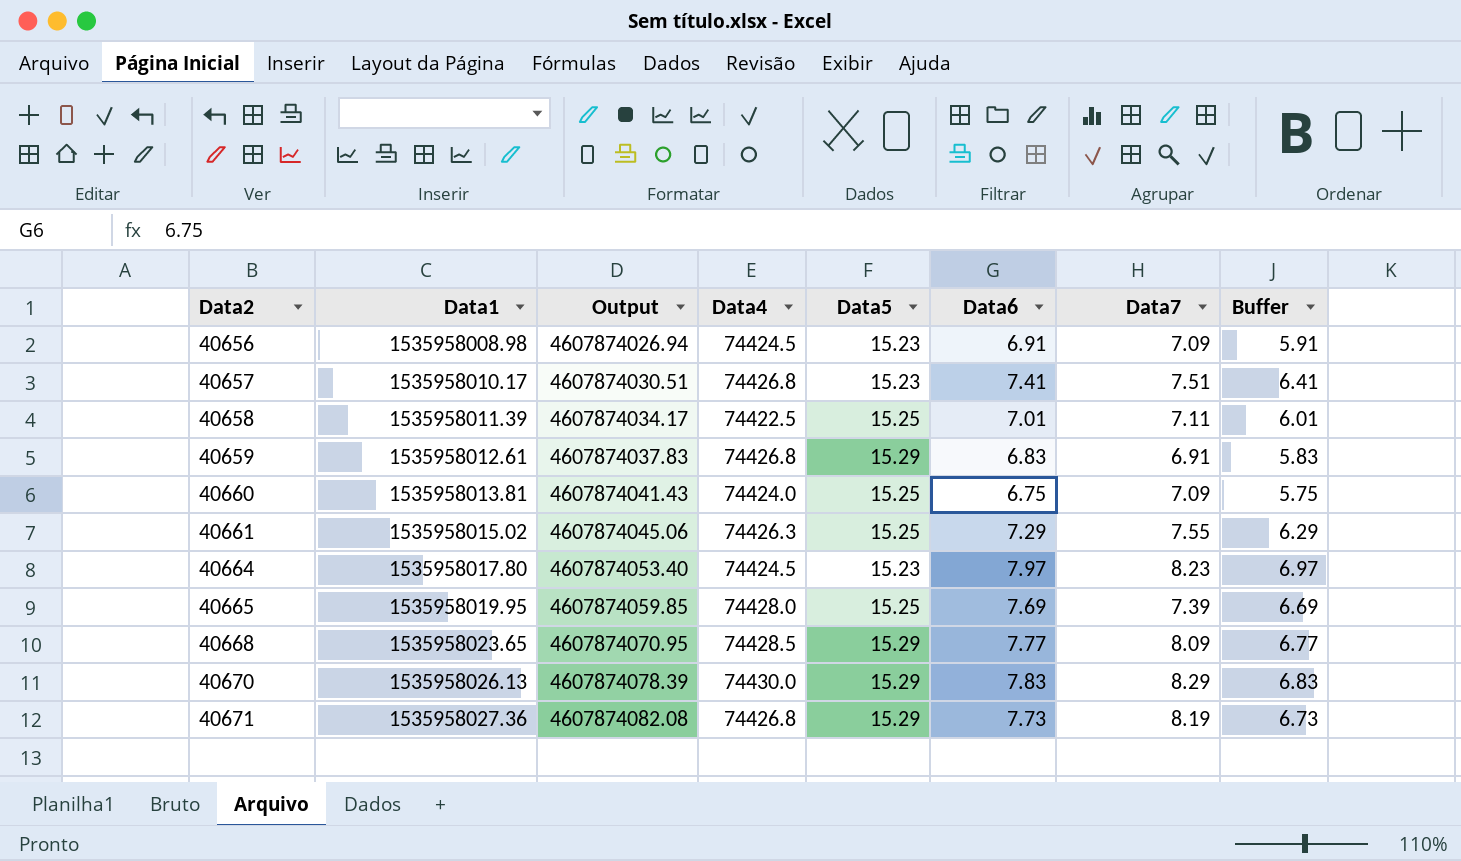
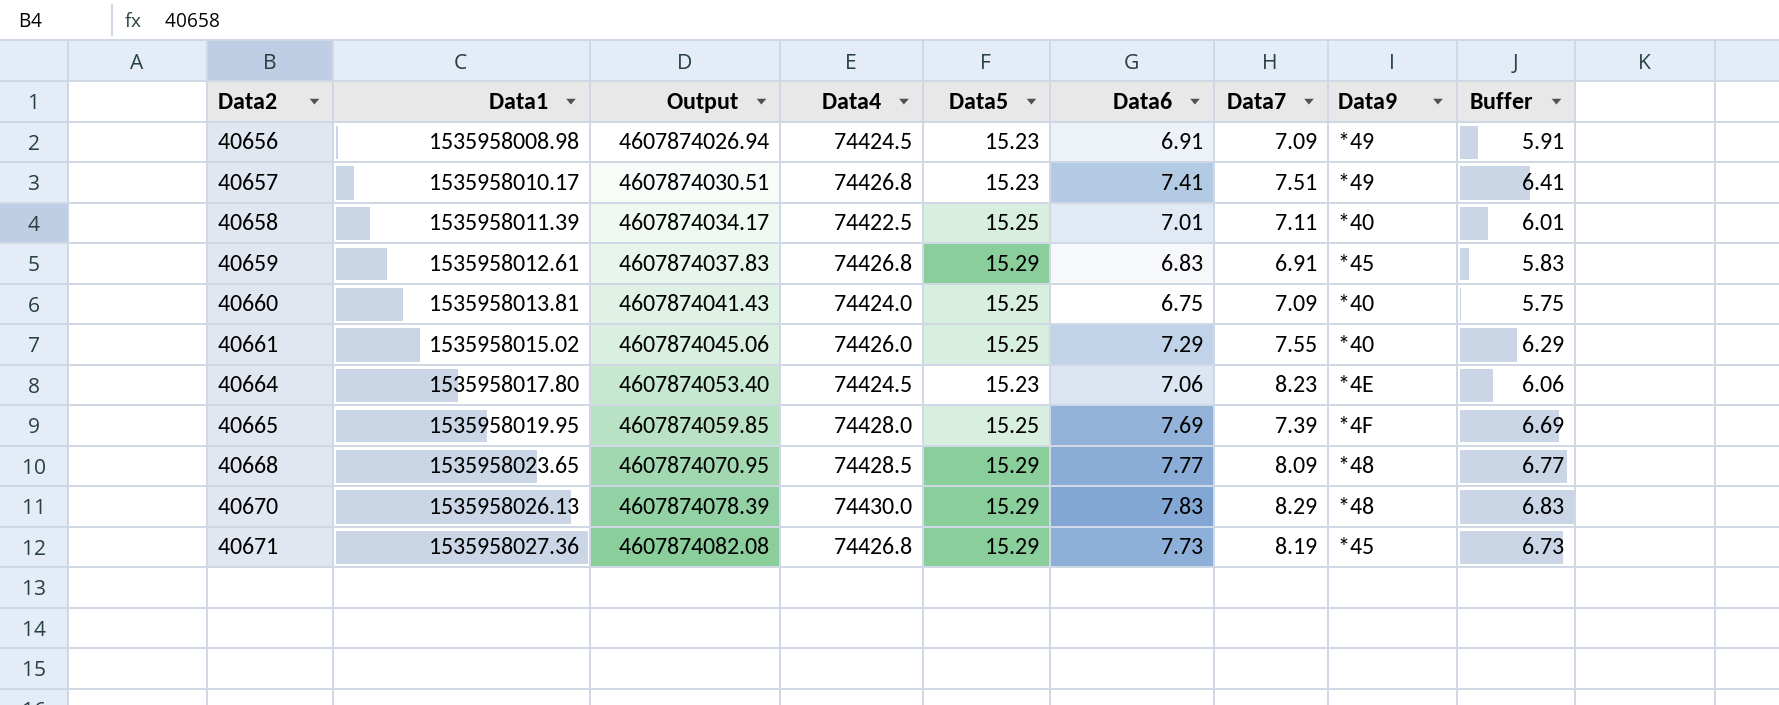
column Data9 | position: none -> 8
40661 | Data4: 74426.3 -> 74426.0
40664 | Data6: 7.97 -> 7.06
40664 | Buffer: 6.97 -> 6.06

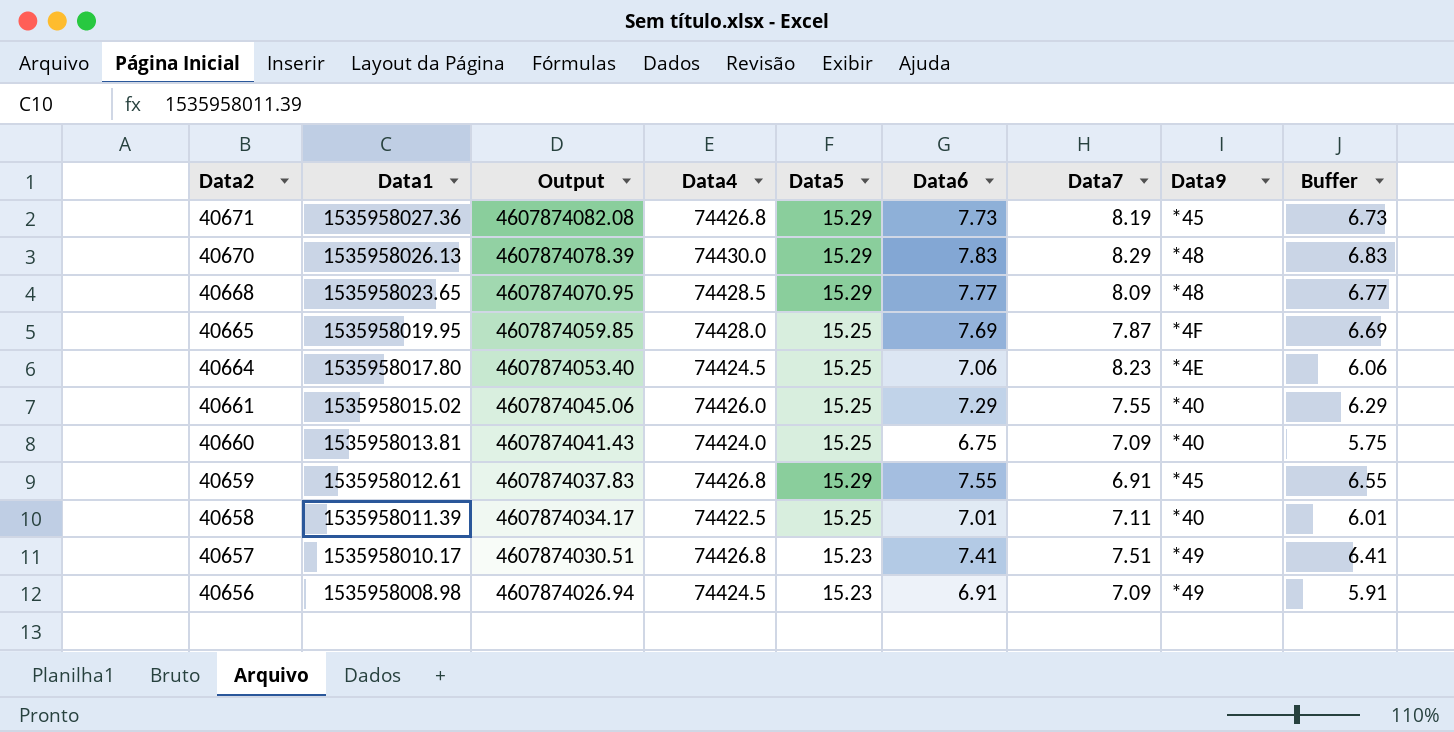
row order: Data2 ascending -> Data2 descending
40665 | Data7: 7.39 -> 7.87
40664 | Data5: 15.23 -> 15.25
40659 | Data6: 6.83 -> 7.55
40659 | Buffer: 5.83 -> 6.55

